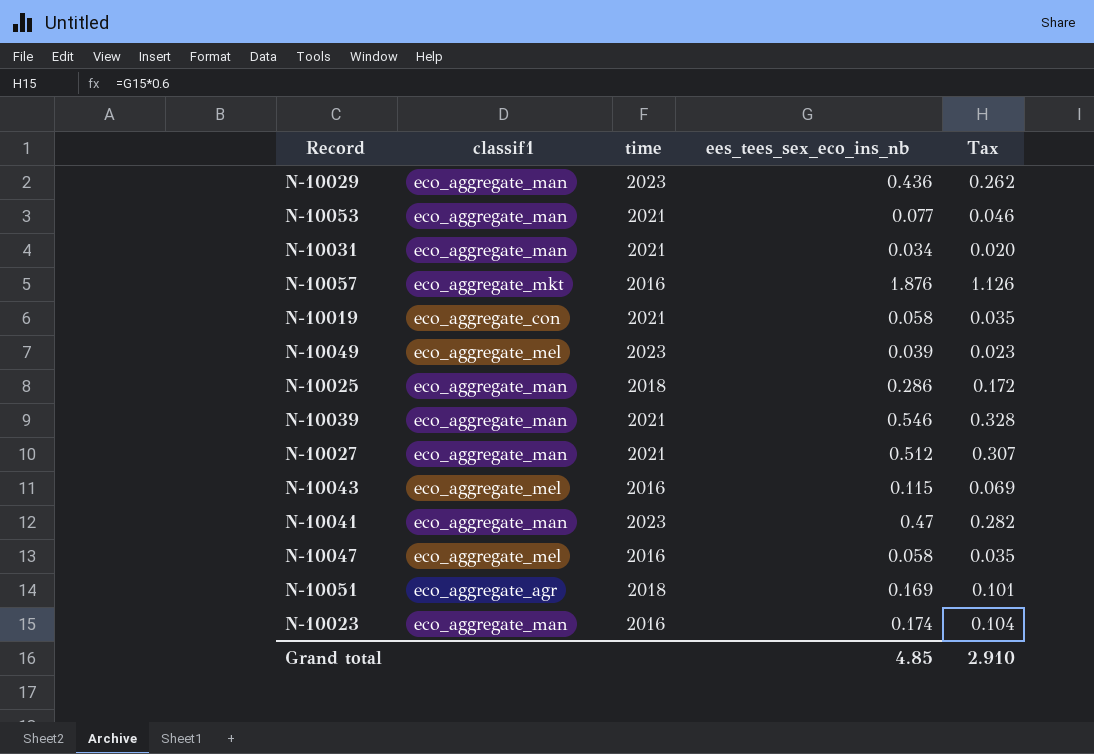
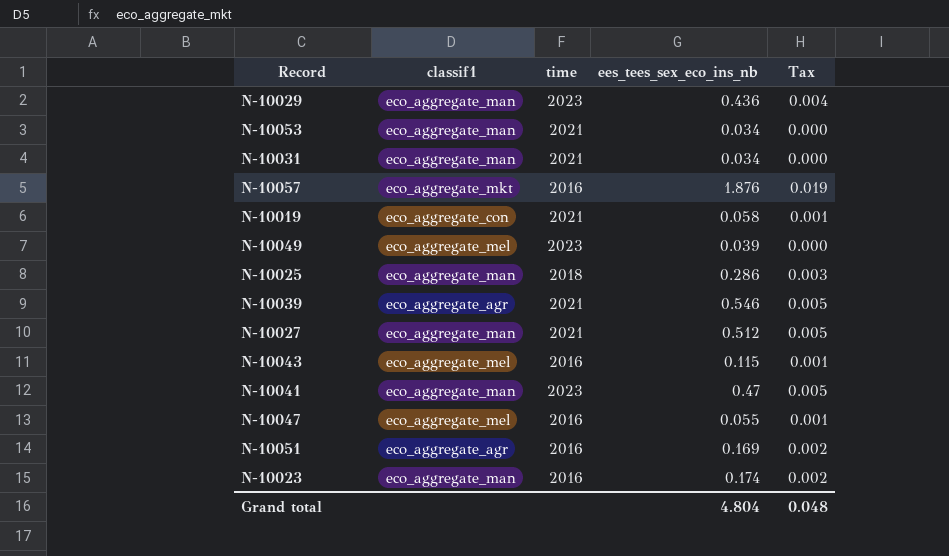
column Tax | formula: [ees_tees_sex_eco_ins_nb] * 0.6 -> [ees_tees_sex_eco_ins_nb] * 0.01
N-10053 | ees_tees_sex_eco_ins_nb: 0.077 -> 0.034
N-10039 | classif1: eco_aggregate_man -> eco_aggregate_agr
N-10047 | ees_tees_sex_eco_ins_nb: 0.058 -> 0.055
N-10051 | time: 2018 -> 2016
Grand total | ees_tees_sex_eco_ins_nb: 4.85 -> 4.804
Grand total | Tax: 2.910 -> 0.048

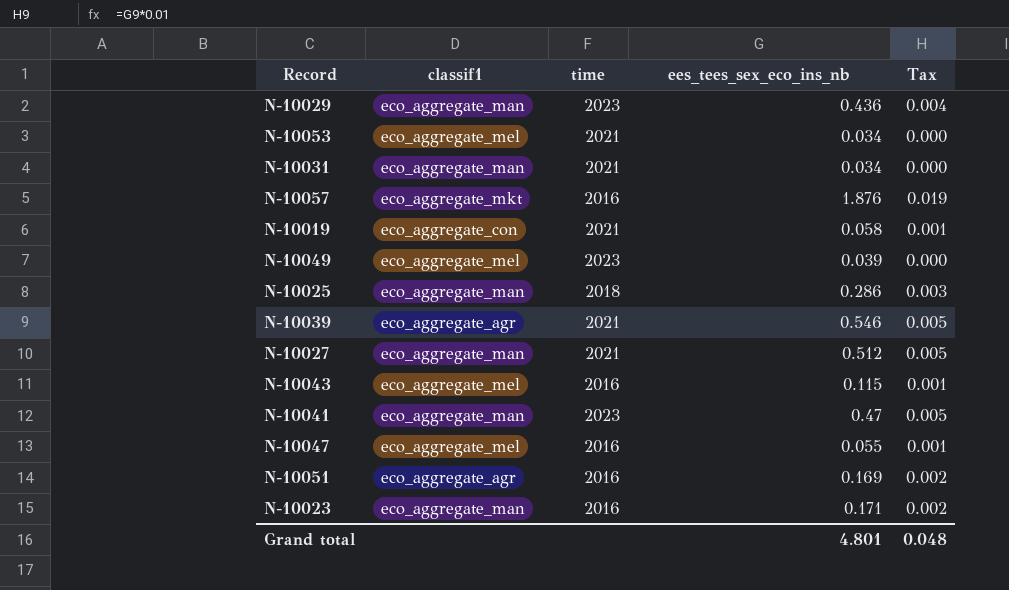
N-10053 | classif1: eco_aggregate_man -> eco_aggregate_mel
N-10023 | ees_tees_sex_eco_ins_nb: 0.174 -> 0.171
Grand total | ees_tees_sex_eco_ins_nb: 4.804 -> 4.801

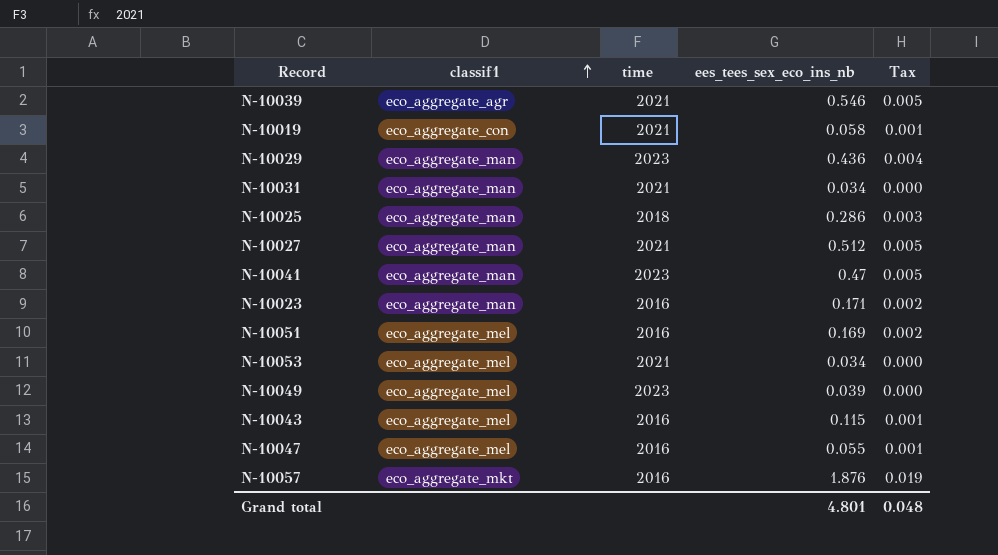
row order: none -> classif1 ascending
N-10051 | classif1: eco_aggregate_agr -> eco_aggregate_mel

